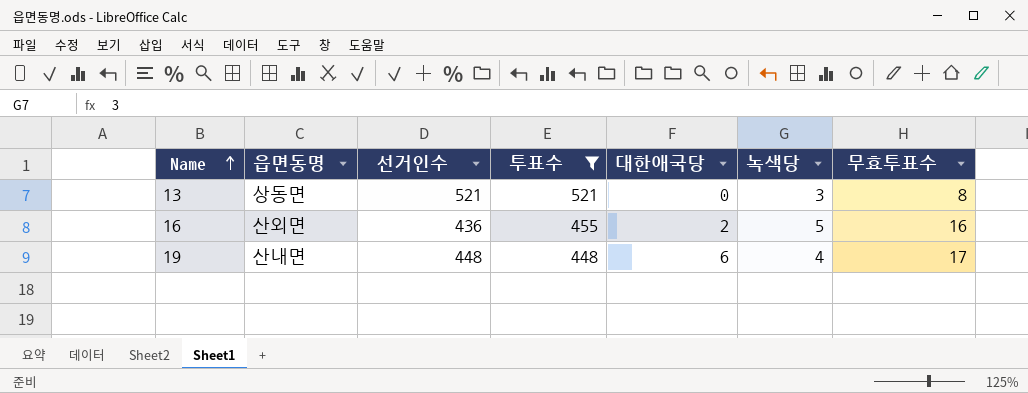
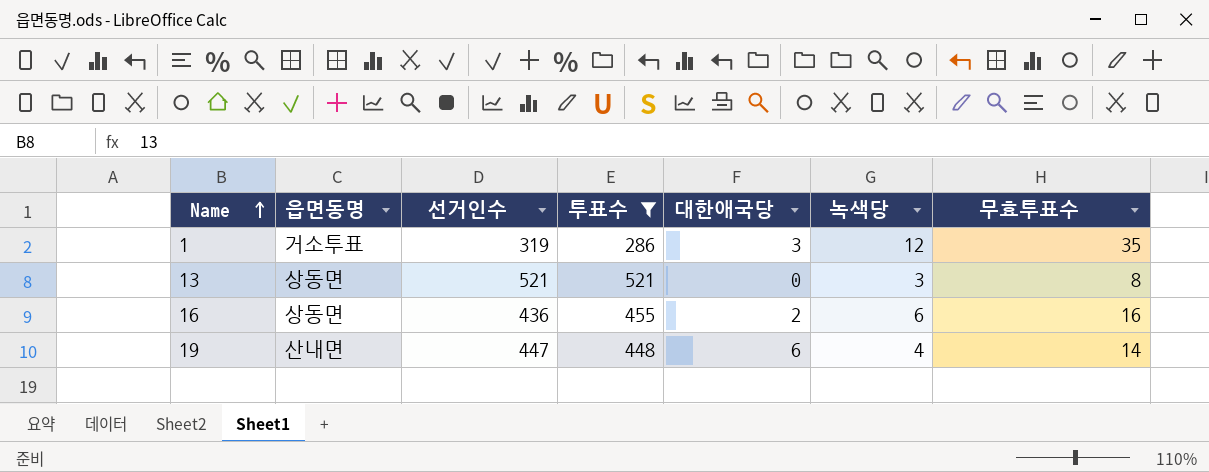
row 1: none -> 거소투표 | 319 | 286 | 3 | 12 | 35
16 | 읍면동명: 산외면 -> 상동면
16 | 녹색당: 5 -> 6
19 | 선거인수: 448 -> 447
19 | 무효투표수: 17 -> 14

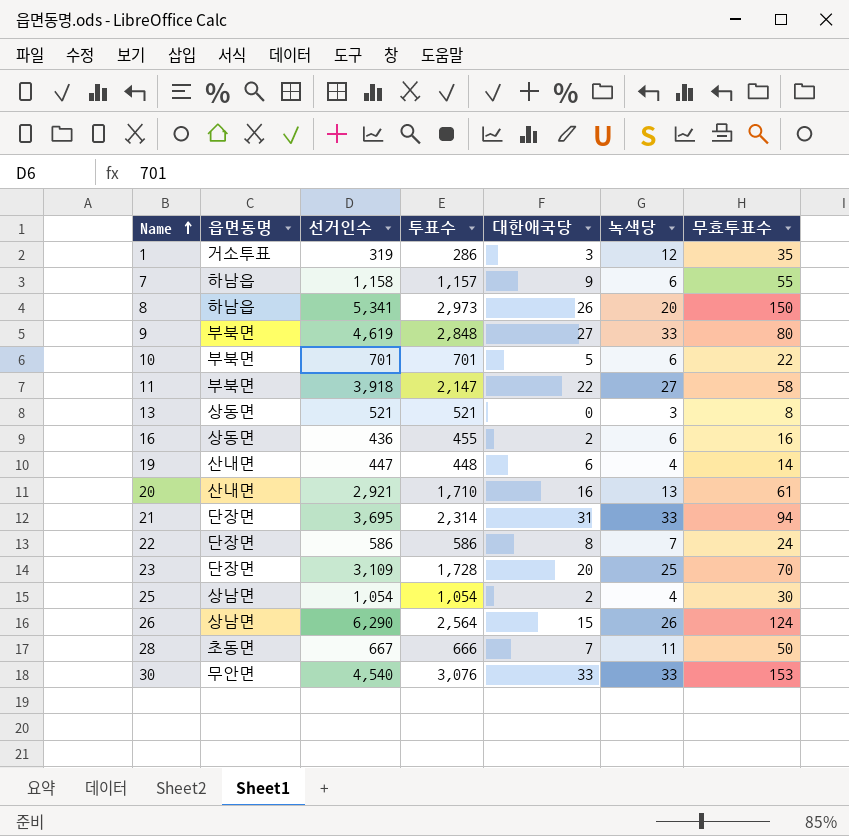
filter: 투표수 <= 521 -> none

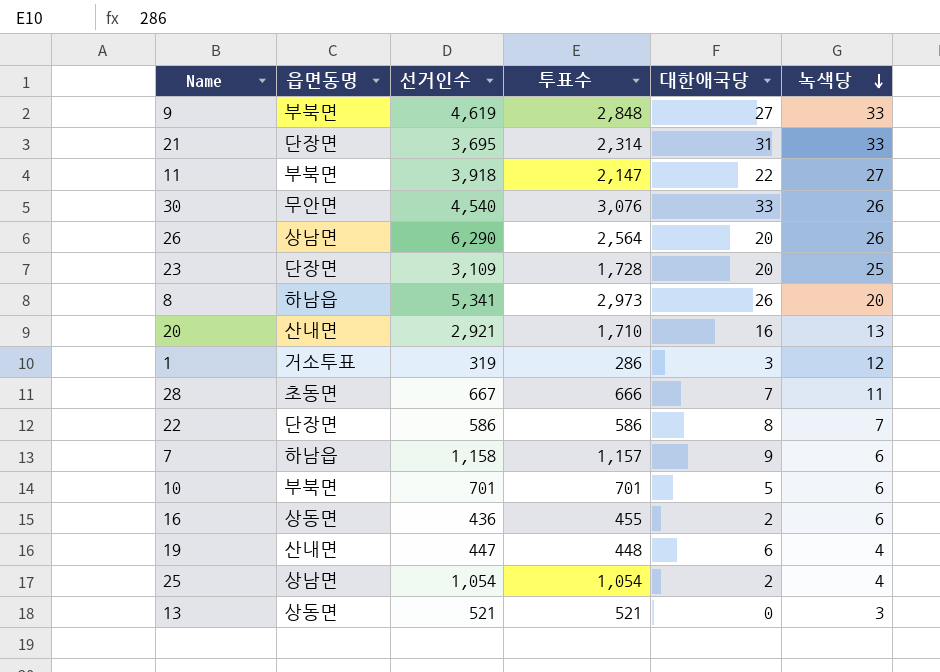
row order: Name ascending -> 녹색당 descending
column 무효투표수 | position: 7 -> none
30 | 녹색당: 33 -> 26
26 | 대한애국당: 15 -> 20

